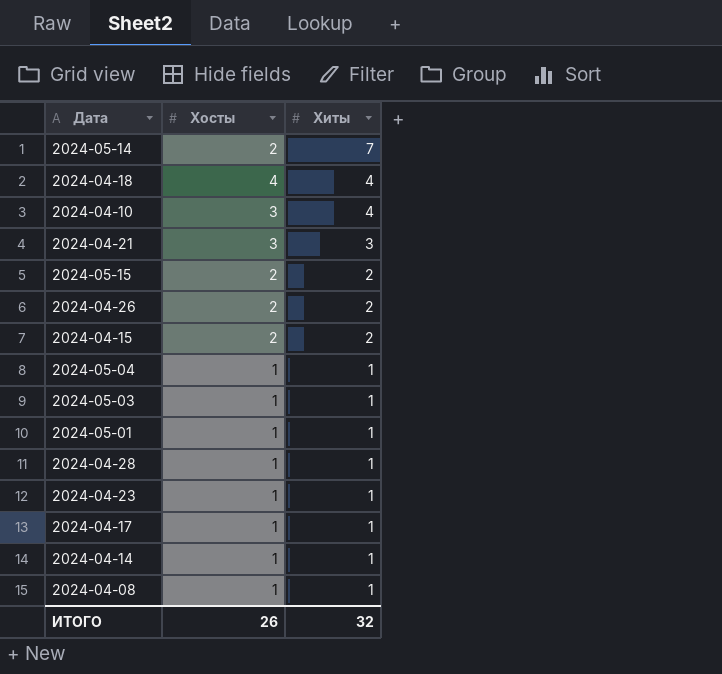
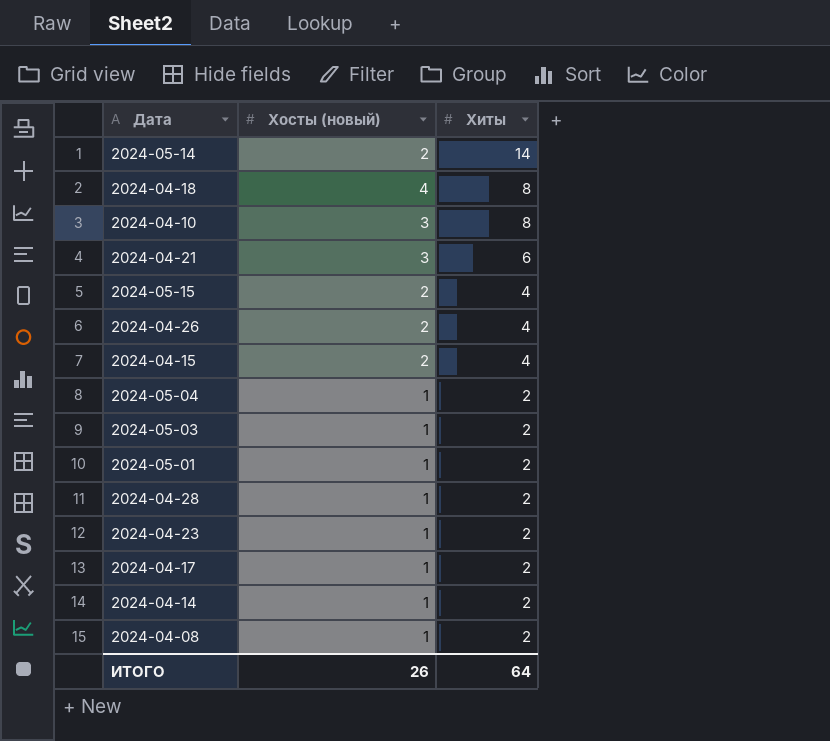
column name: Хосты -> Хосты (новый)
2024-05-14 | Хиты: 7 -> 14
2024-04-18 | Хиты: 4 -> 8
2024-04-10 | Хиты: 4 -> 8
2024-04-21 | Хиты: 3 -> 6
2024-05-15 | Хиты: 2 -> 4
2024-04-26 | Хиты: 2 -> 4
2024-04-15 | Хиты: 2 -> 4
2024-05-04 | Хиты: 1 -> 2
2024-05-03 | Хиты: 1 -> 2
2024-05-01 | Хиты: 1 -> 2
2024-04-28 | Хиты: 1 -> 2
2024-04-23 | Хиты: 1 -> 2
2024-04-17 | Хиты: 1 -> 2
2024-04-14 | Хиты: 1 -> 2
2024-04-08 | Хиты: 1 -> 2
ИТОГО | Хиты: 32 -> 64

